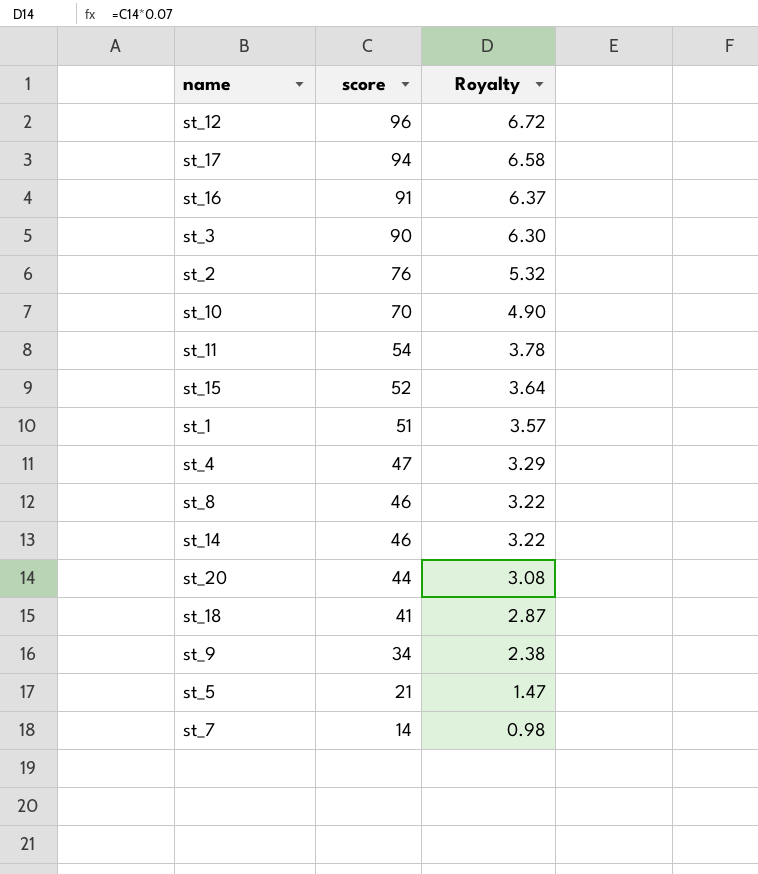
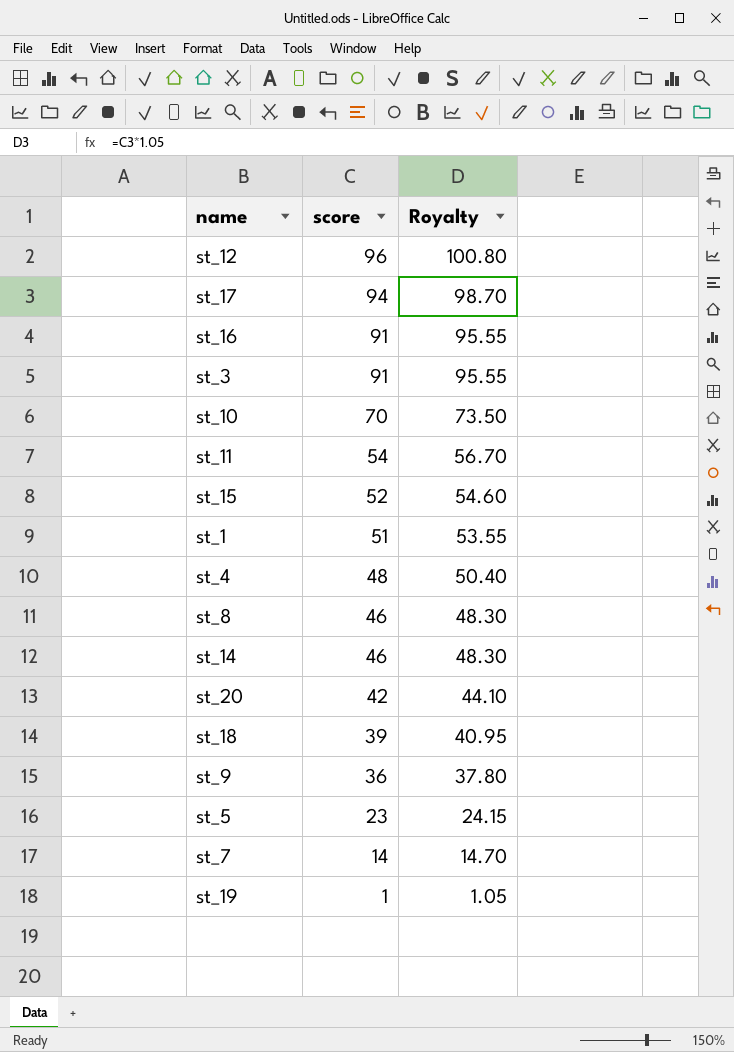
column Royalty | formula: [score] * 0.07 -> [score] * 1.05
row st_2: 76 | 5.32 -> none
st_3 | score: 90 -> 91
st_4 | score: 47 -> 48
st_20 | score: 44 -> 42
st_18 | score: 41 -> 39
st_9 | score: 34 -> 36
st_5 | score: 21 -> 23
row st_19: none -> 1 | 1.05

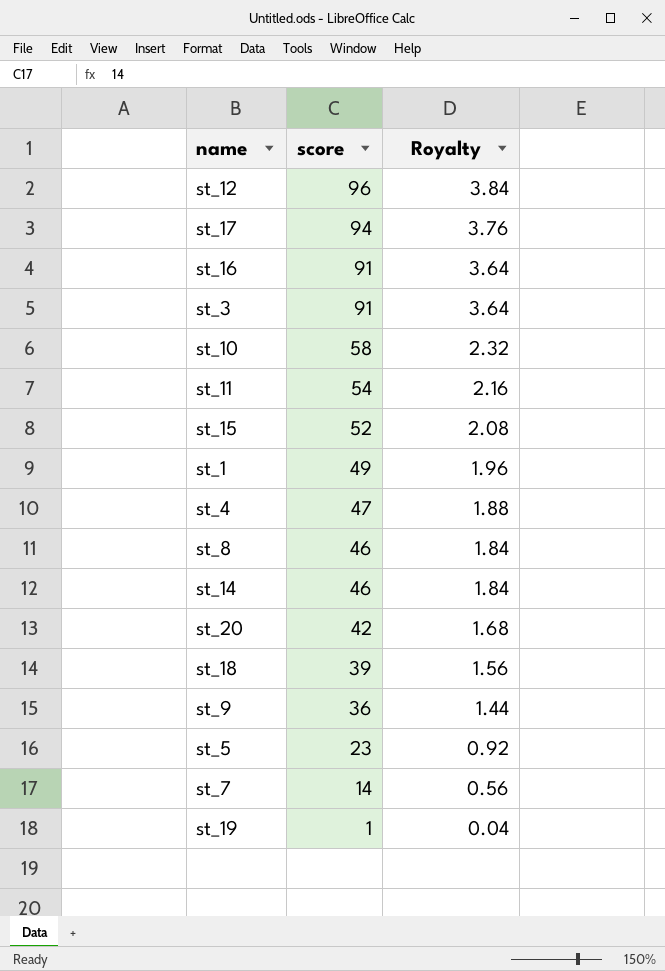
column Royalty | formula: [score] * 1.05 -> [score] * 0.04
st_10 | score: 70 -> 58
st_1 | score: 51 -> 49
st_4 | score: 48 -> 47

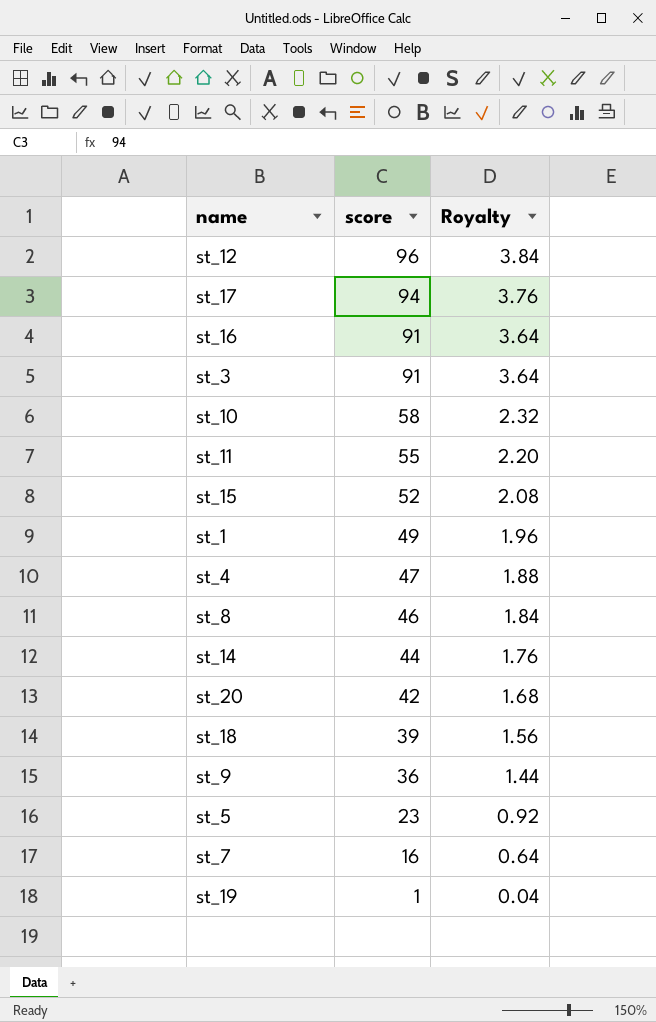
st_11 | score: 54 -> 55
st_11 | Royalty: 2.16 -> 2.20
st_14 | score: 46 -> 44
st_14 | Royalty: 1.84 -> 1.76
st_7 | score: 14 -> 16
st_7 | Royalty: 0.56 -> 0.64

